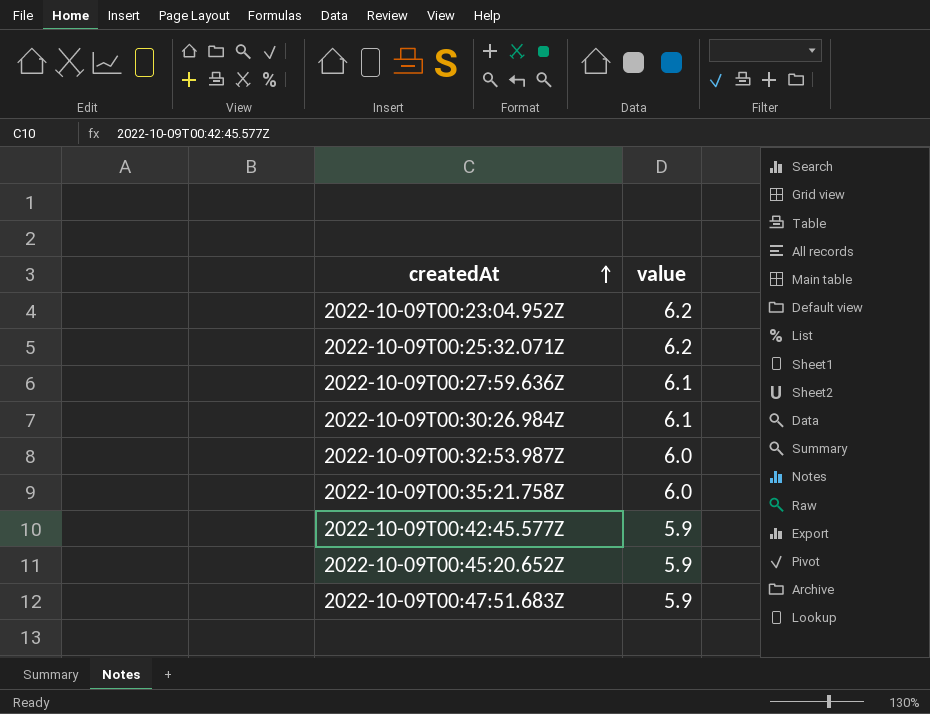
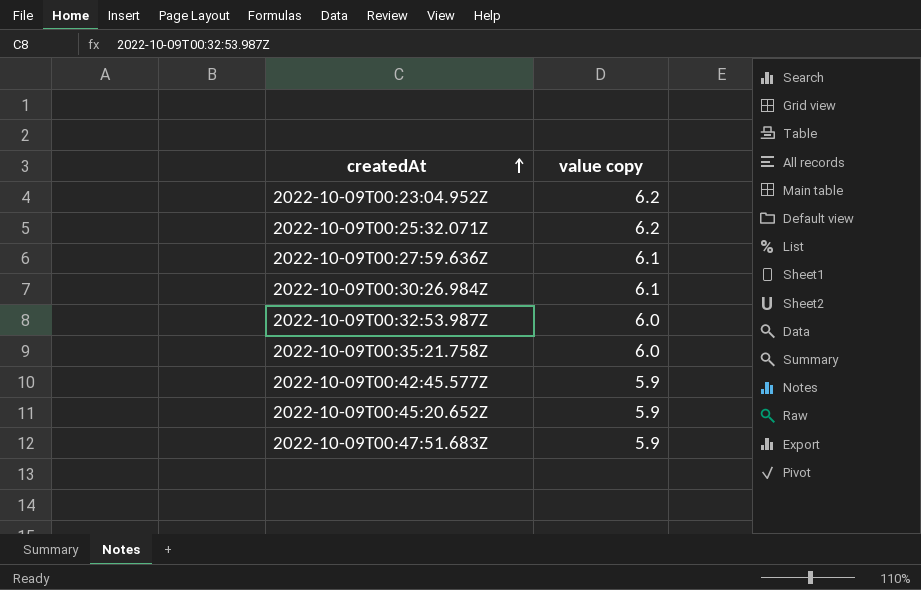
column name: value -> value copy

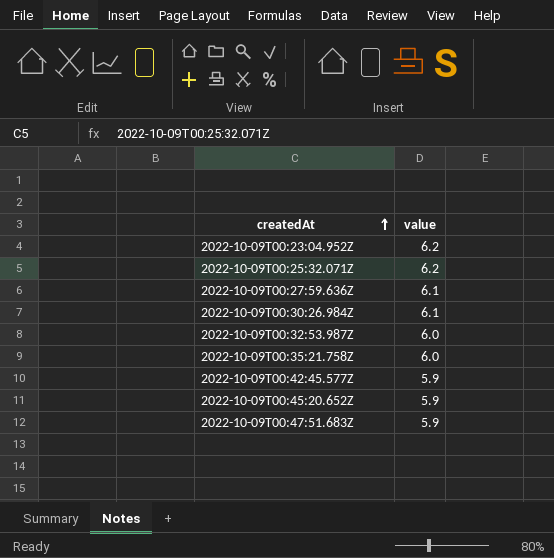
column name: value copy -> value

